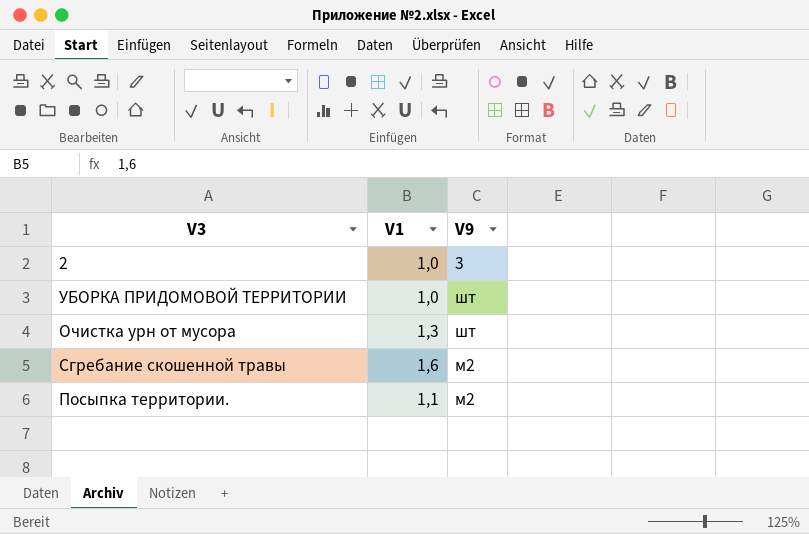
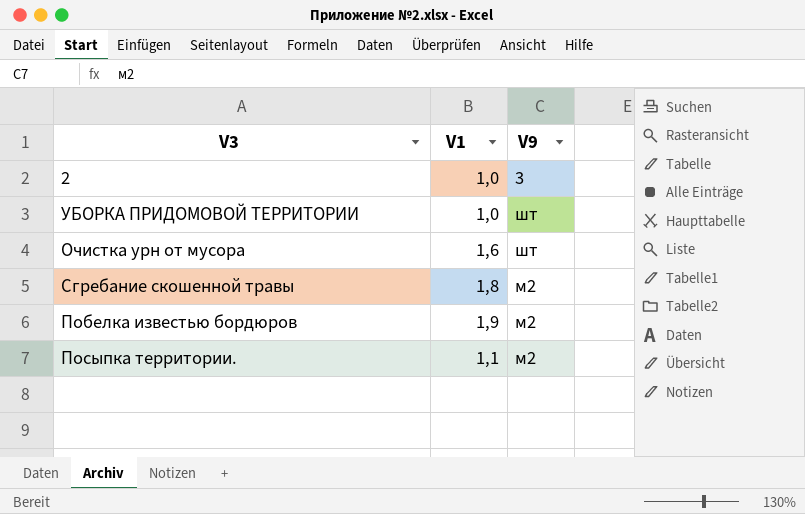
Очистка урн от мусора | V1: 1,3 -> 1,6
Сгребание скошенной травы | V1: 1,6 -> 1,8
row Побелка известью бордюров: none -> 1,9 | м2

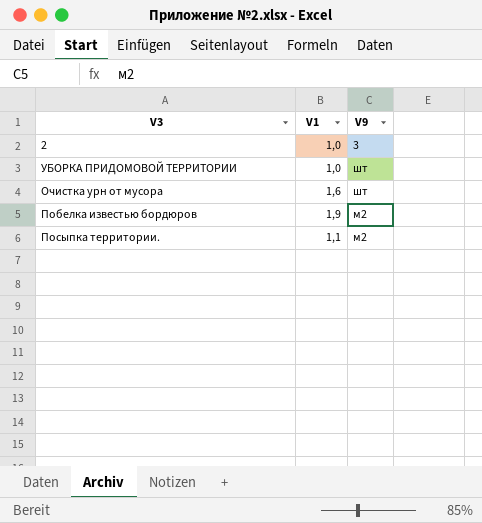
row Сгребание скошенной травы: 1,8 | м2 -> none

